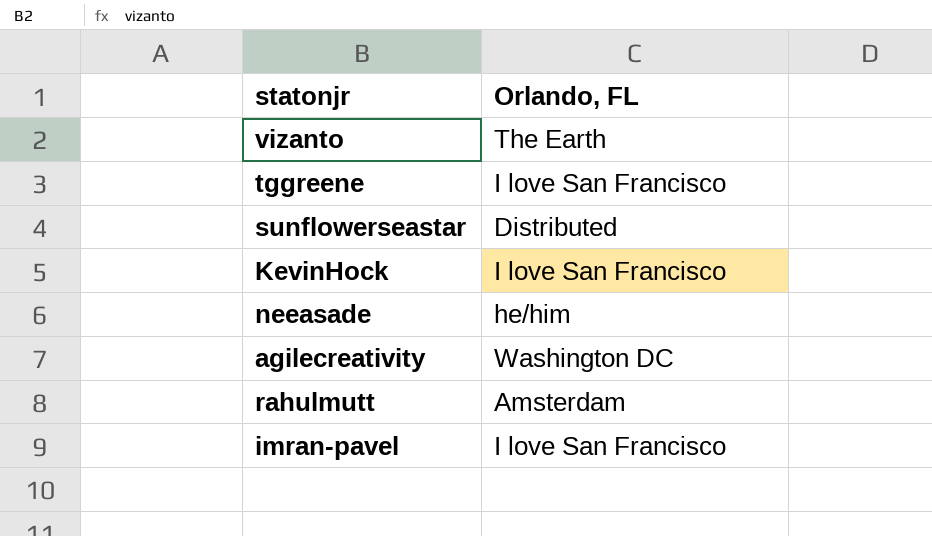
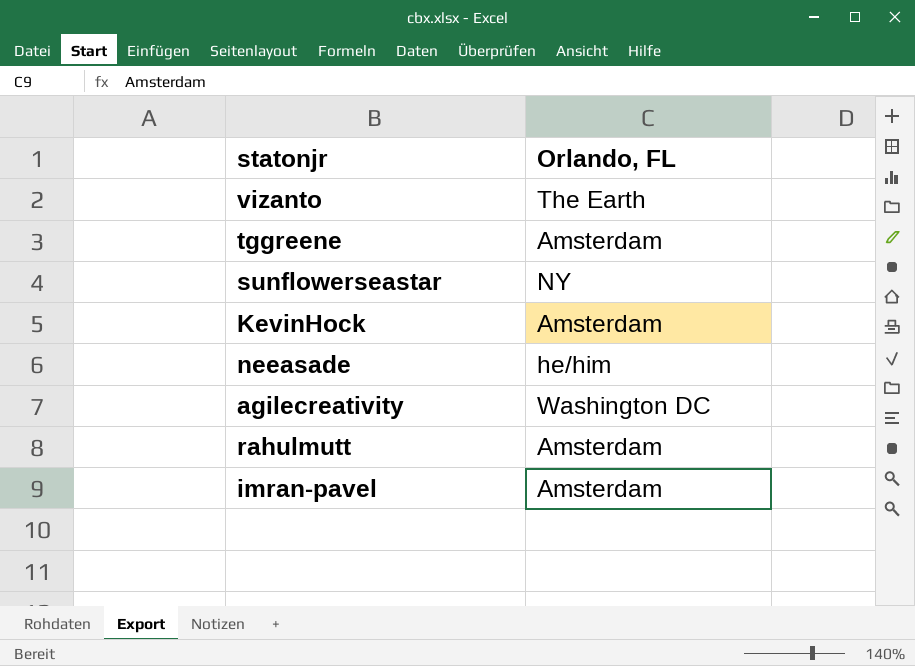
tggreene | Orlando, FL: I love San Francisco -> Amsterdam
sunflowerseastar | Orlando, FL: Distributed -> NY
KevinHock | Orlando, FL: I love San Francisco -> Amsterdam
imran-pavel | Orlando, FL: I love San Francisco -> Amsterdam

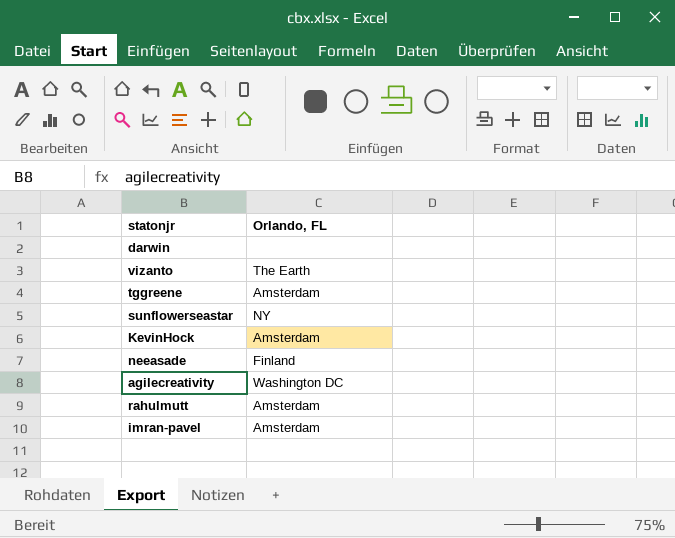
row darwin: none -> none
neeasade | Orlando, FL: he/him -> Finland

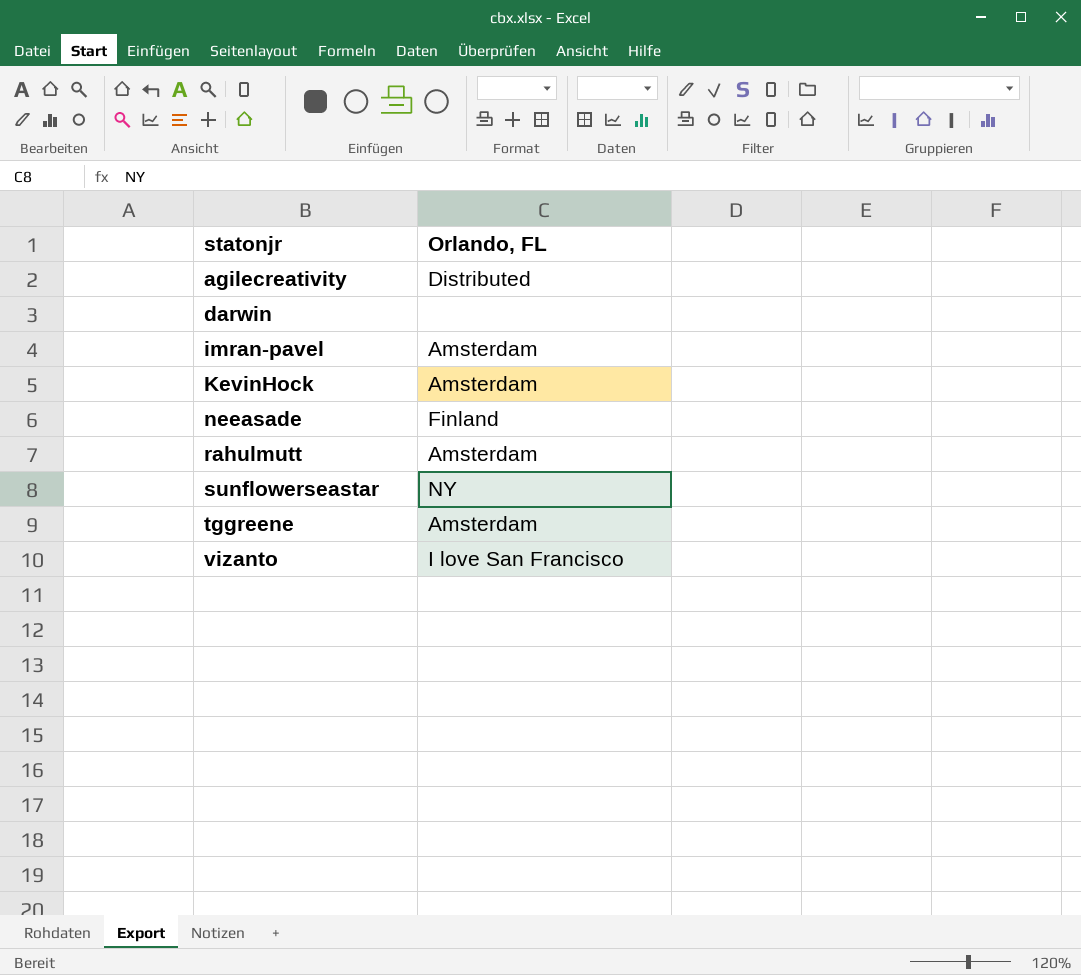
row order: none -> statonjr ascending
agilecreativity | Orlando, FL: Washington DC -> Distributed
vizanto | Orlando, FL: The Earth -> I love San Francisco

